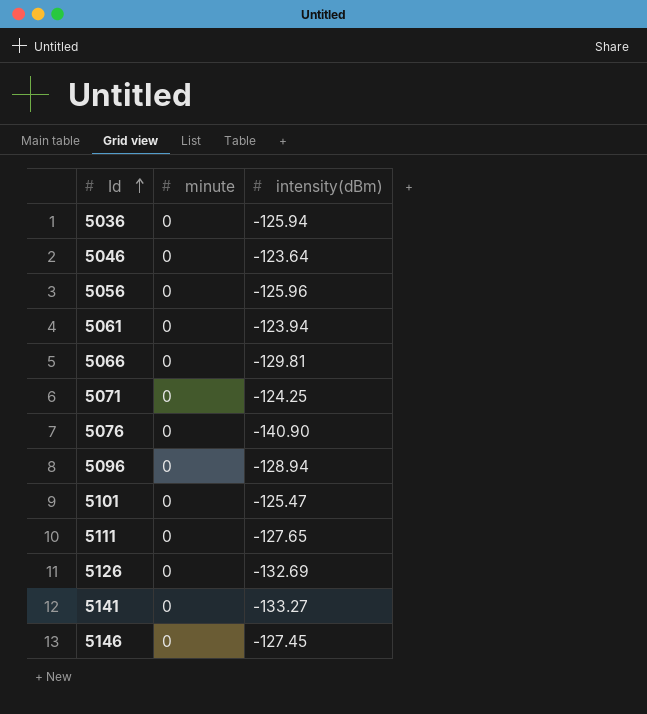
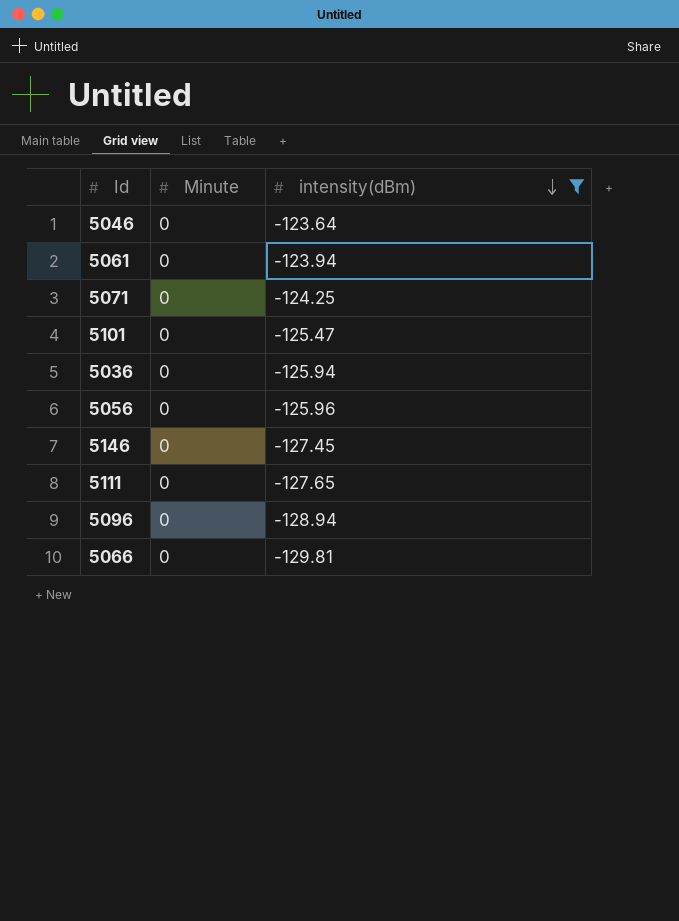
filter: none -> intensity(dBm) >= -129.81
row order: Id ascending -> intensity(dBm) descending
column name: minute -> Minute

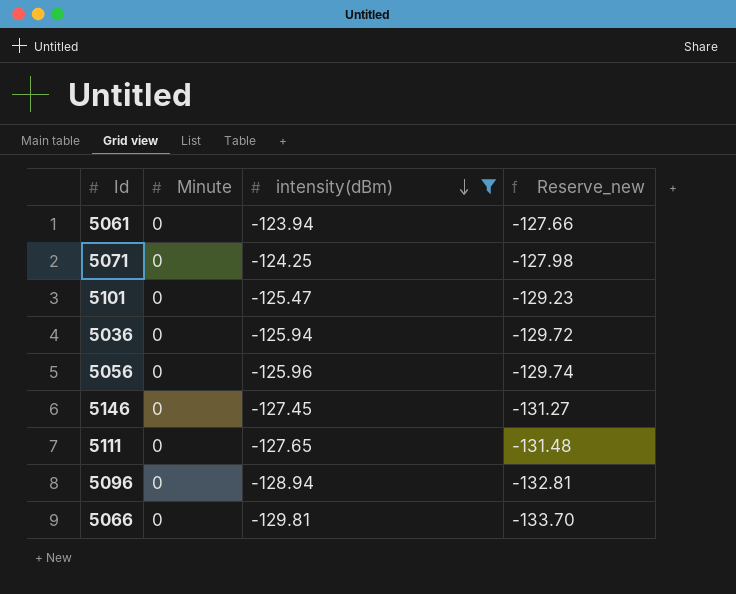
column Reserve_new | formula: none -> [intensity(dBm)] * 1.03
row 5046: 0 | -123.64 -> none

